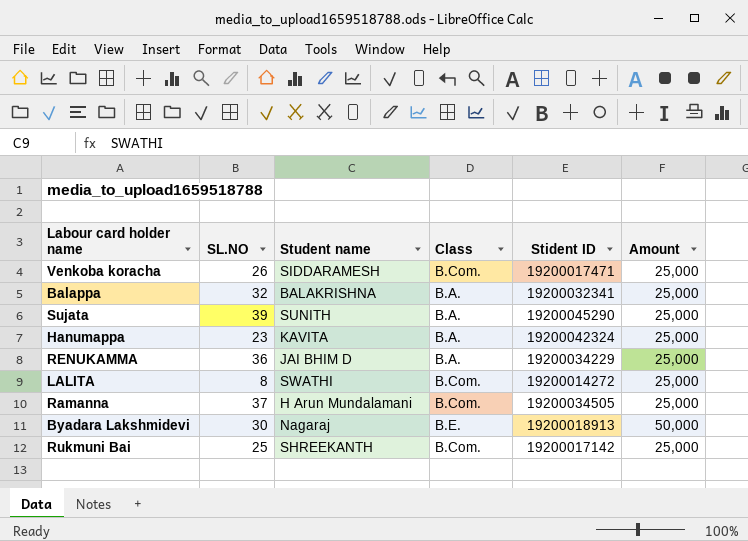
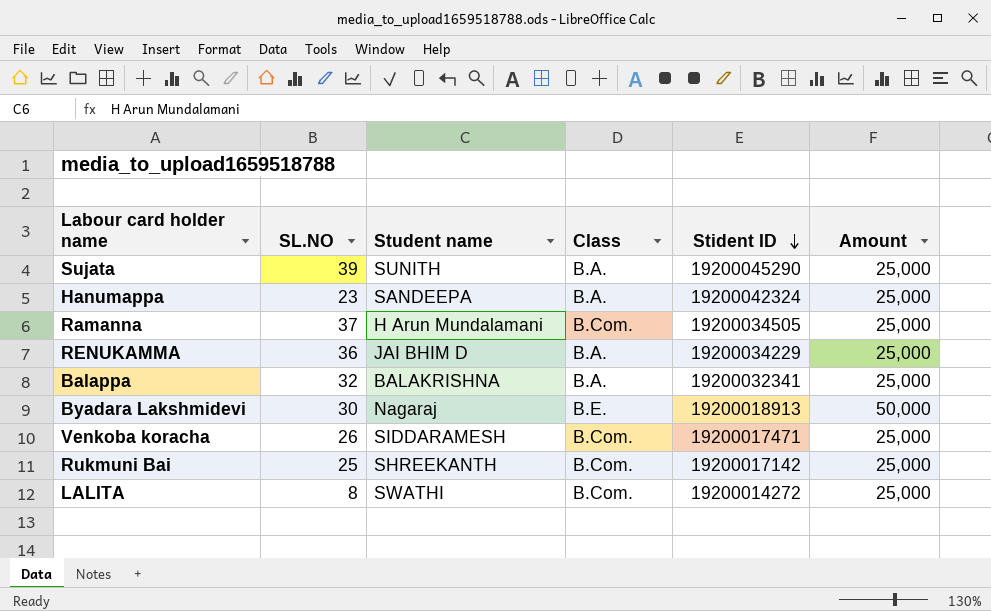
row order: none -> Stident ID descending
Hanumappa | Student name: KAVITA -> SANDEEPA

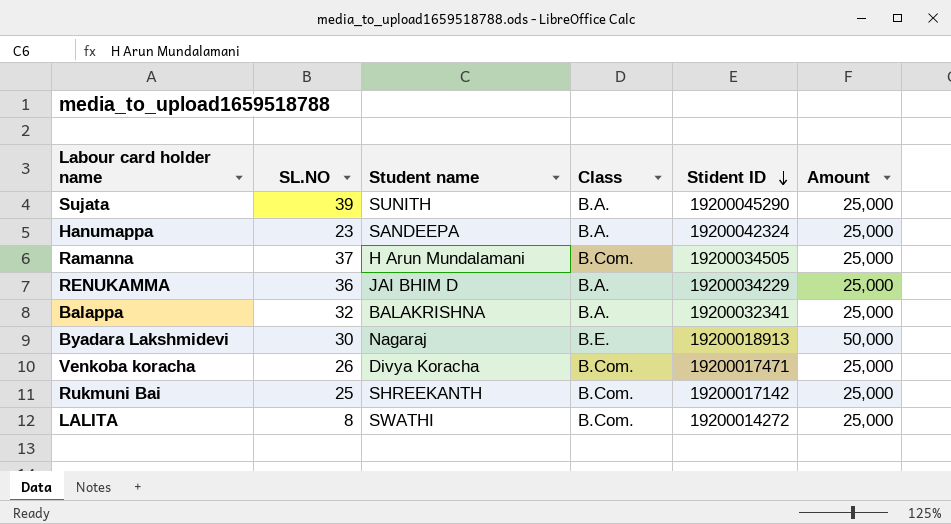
Venkoba koracha | Student name: SIDDARAMESH -> Divya Koracha

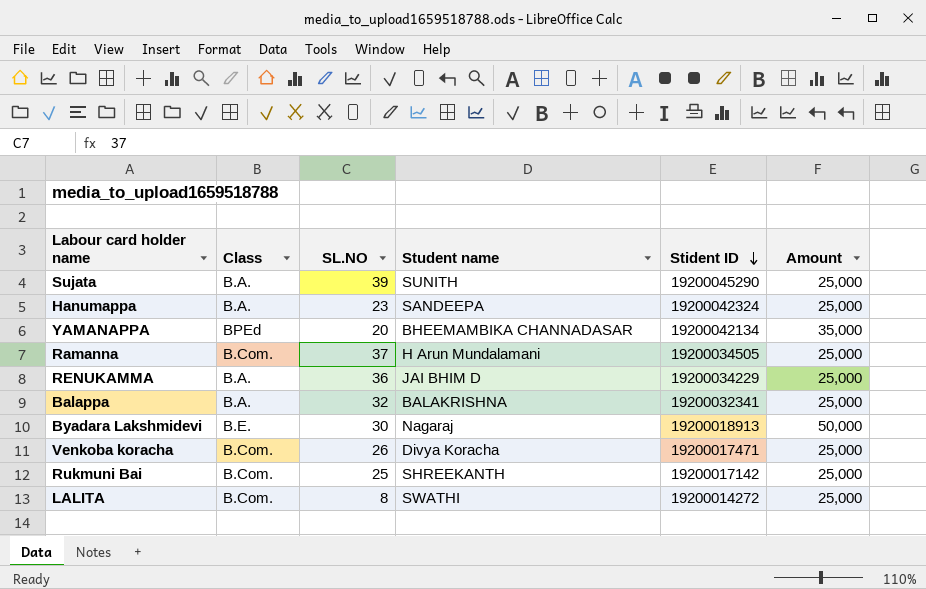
column Class | position: 4 -> 2
row YAMANAPPA: none -> BPEd | 20 | BHEEMAMBIKA CHANNADASAR | 19200042134 | 35,000

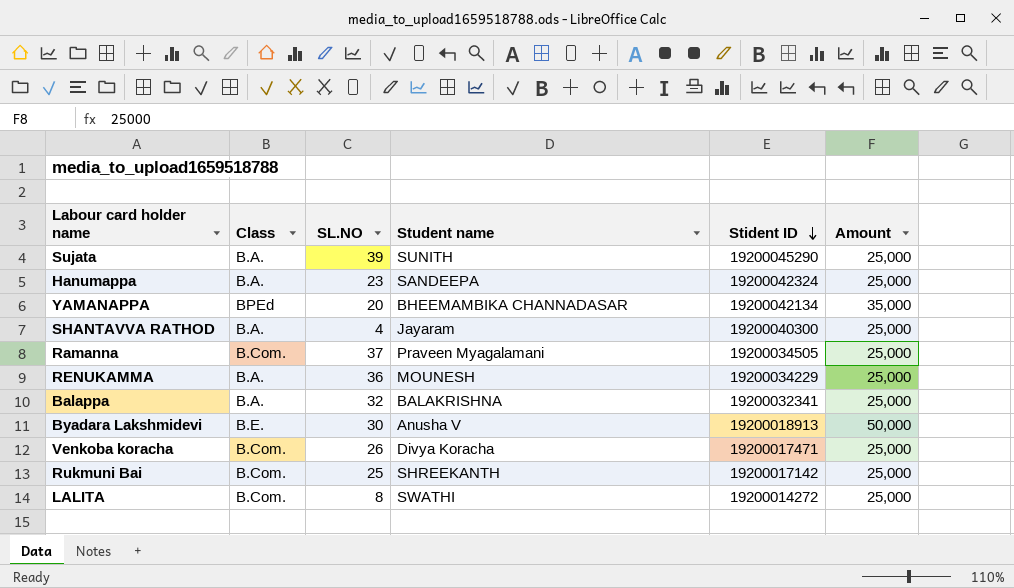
row SHANTAVVA RATHOD: none -> B.A. | 4 | Jayaram | 19200040300 | 25,000
Ramanna | Student name: H Arun Mundalamani -> Praveen Myagalamani
RENUKAMMA | Student name: JAI BHIM D -> MOUNESH
Byadara Lakshmidevi | Student name: Nagaraj -> Anusha V

